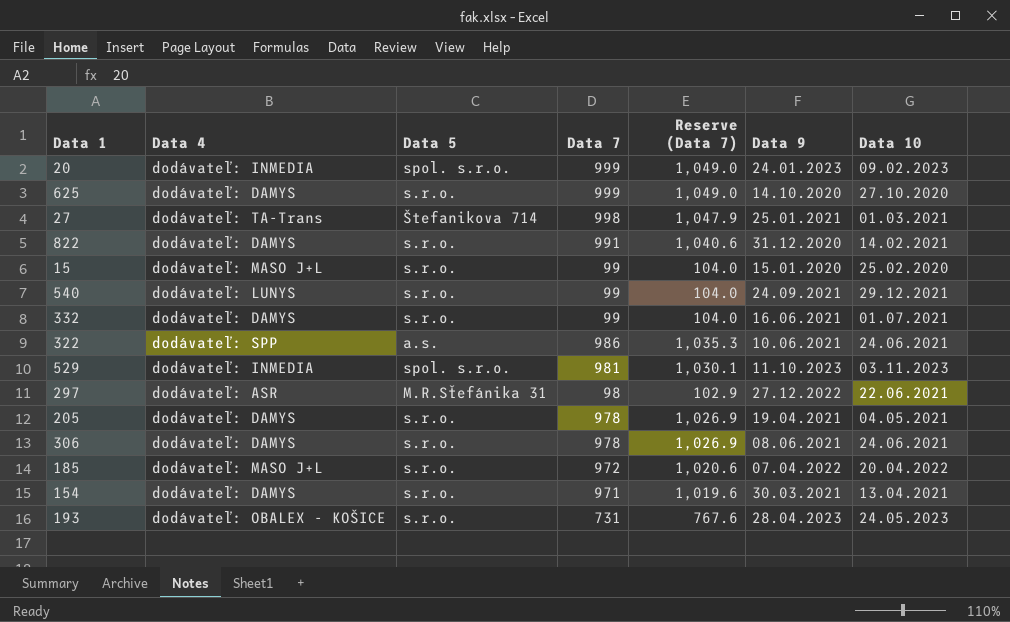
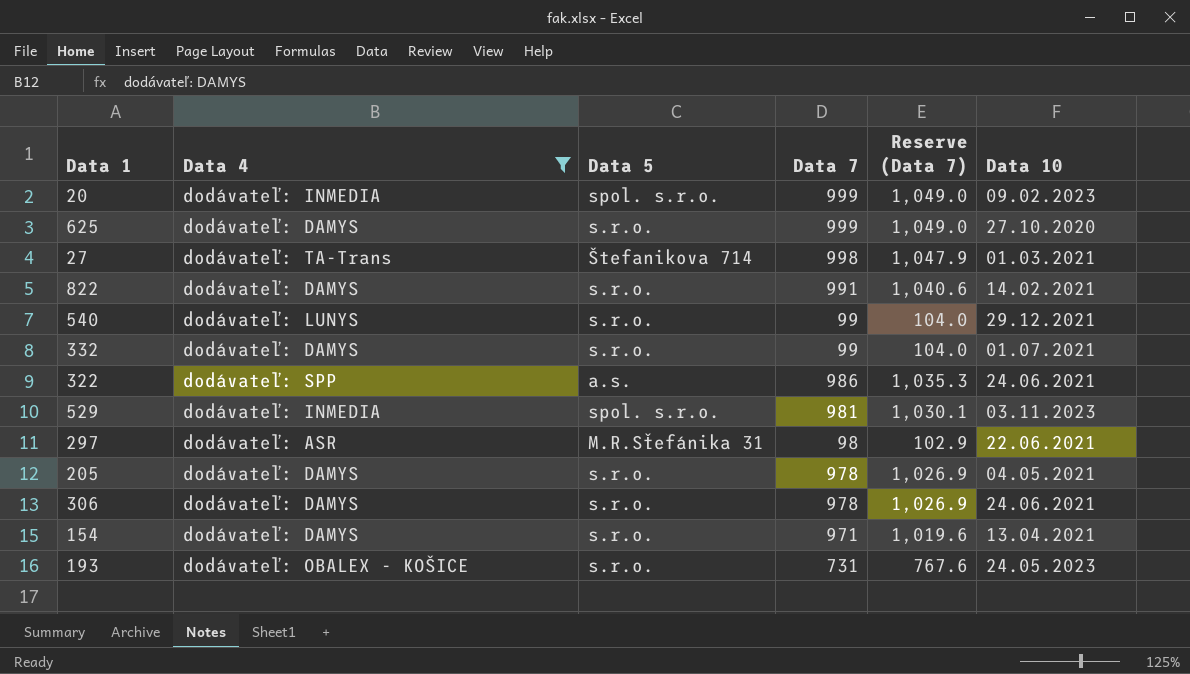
filter: none -> Data 4 != dodávateľ: MASO J+L
column Data 9 | position: 6 -> none

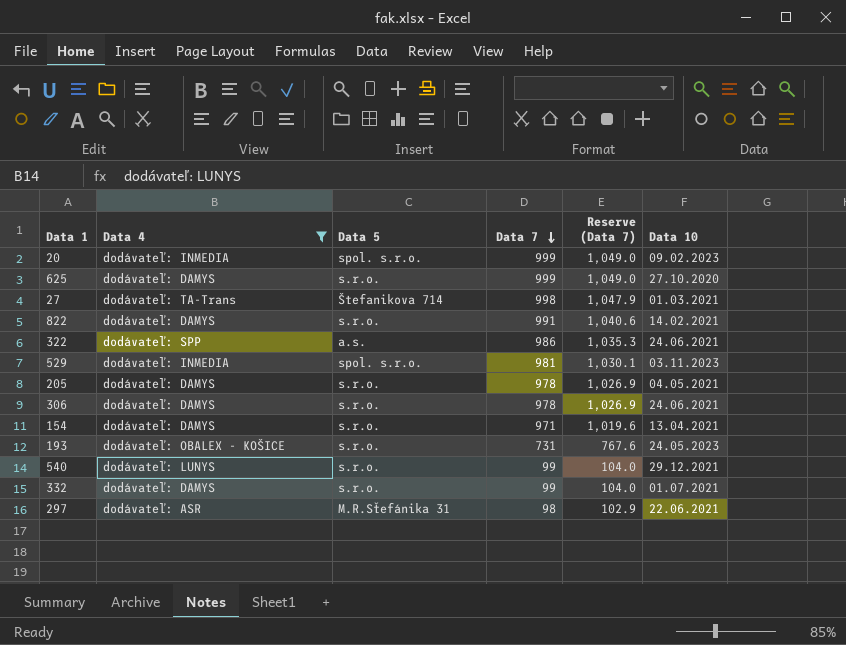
row order: none -> Data 7 descending

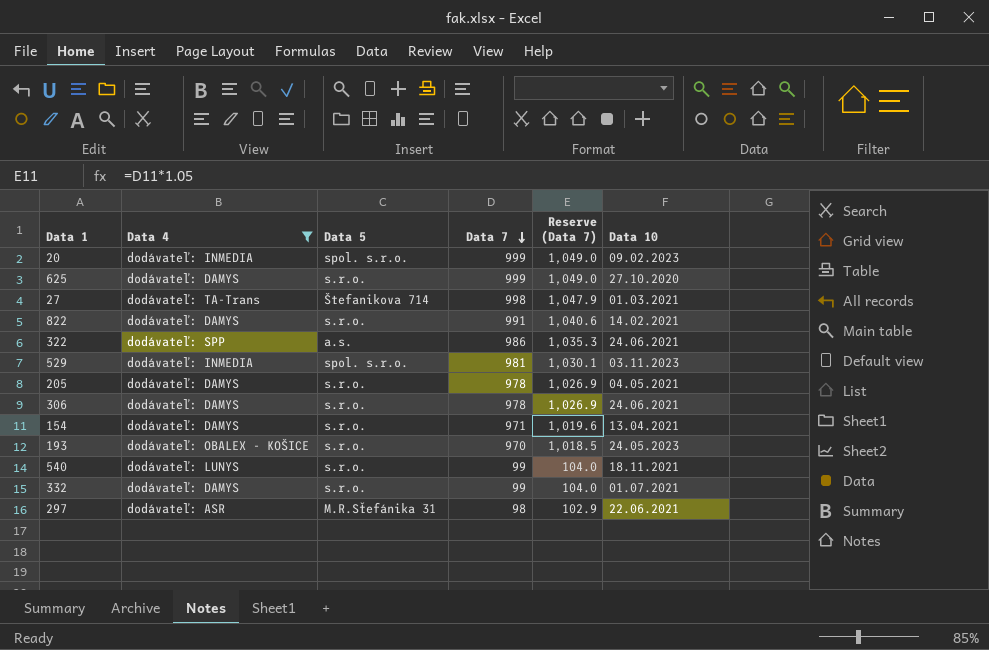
193 | Data 7: 731 -> 970
193 | Reserve (Data 7): 767.6 -> 1,018.5
540 | Data 10: 29.12.2021 -> 18.11.2021

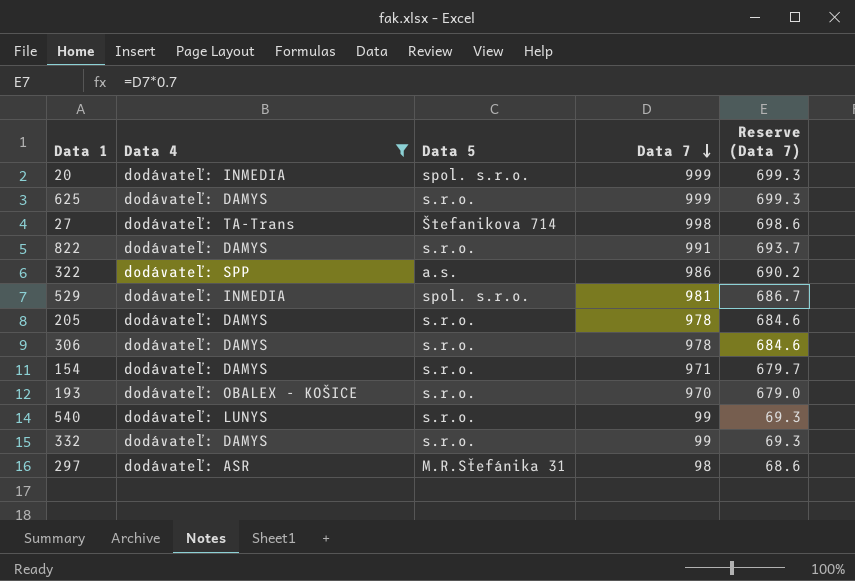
column Data 10 | position: 6 -> none
column Reserve (Data 7) | formula: [Data 7] * 1.05 -> [Data 7] * 0.7

